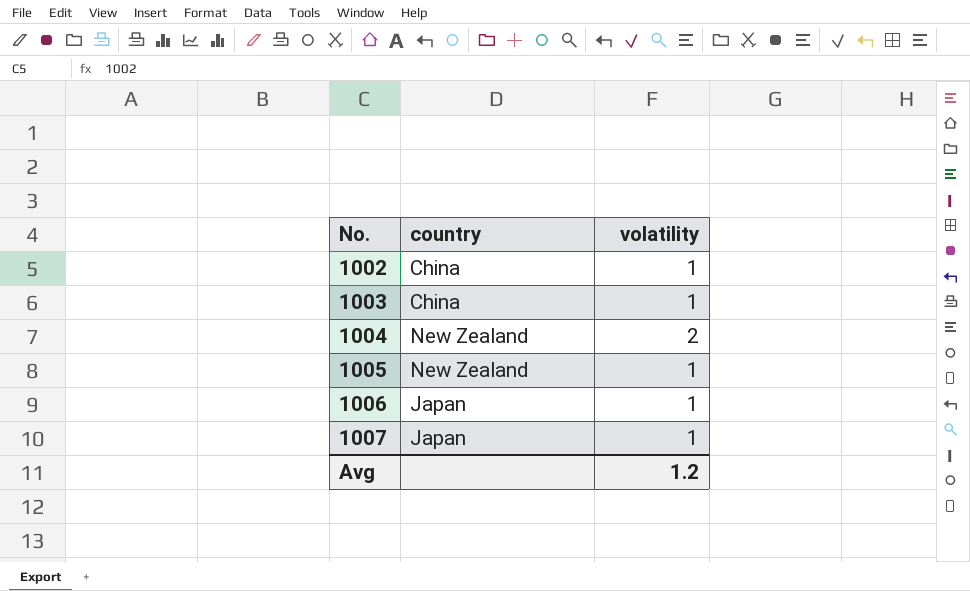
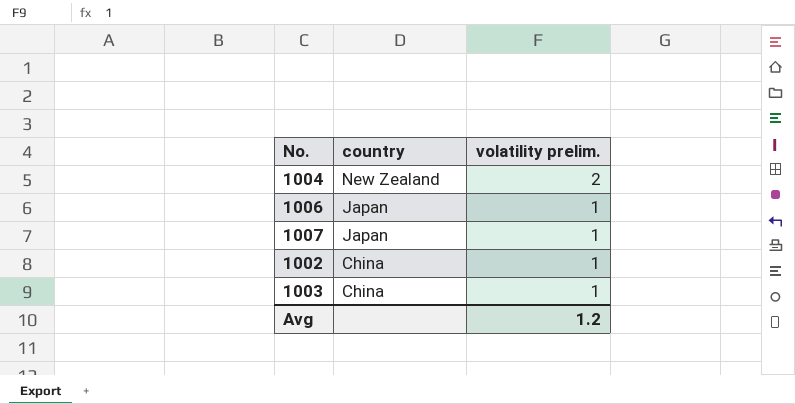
row order: No. ascending -> country descending
column name: volatility -> volatility prelim.
row 1005: New Zealand | 1 -> none

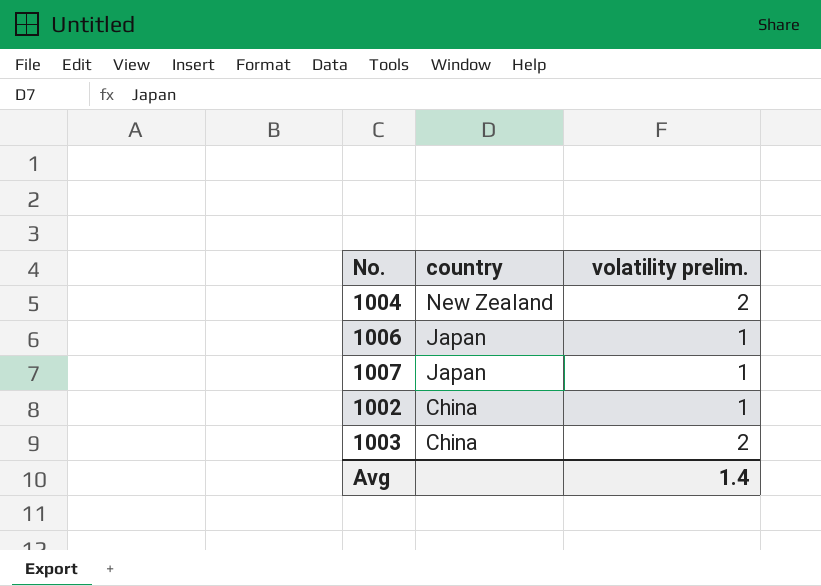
1003 | volatility prelim.: 1 -> 2
Avg | volatility prelim.: 1.2 -> 1.4

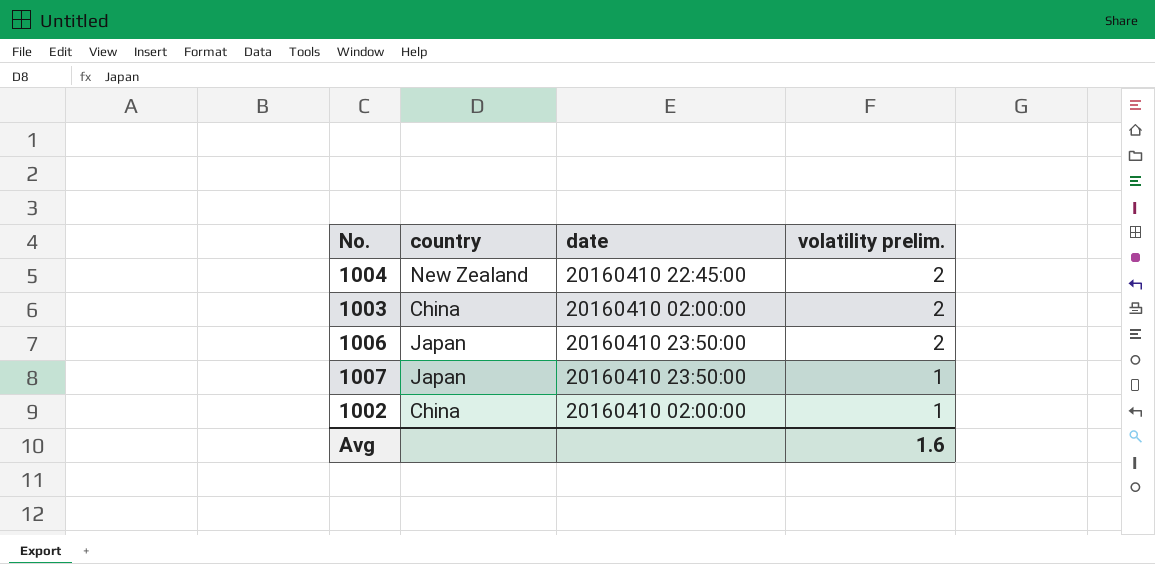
row order: country descending -> volatility prelim. descending
column date | position: none -> 3
1006 | volatility prelim.: 1 -> 2
Avg | volatility prelim.: 1.4 -> 1.6

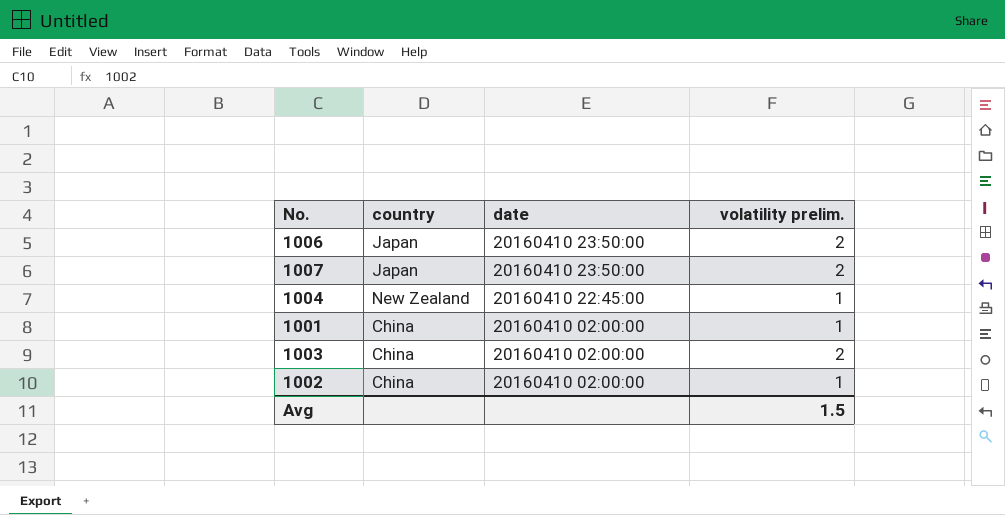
row order: volatility prelim. descending -> date descending
1007 | volatility prelim.: 1 -> 2
1004 | volatility prelim.: 2 -> 1
row 1001: none -> China | 20160410 02:00:00 | 1
Avg | volatility prelim.: 1.6 -> 1.5

